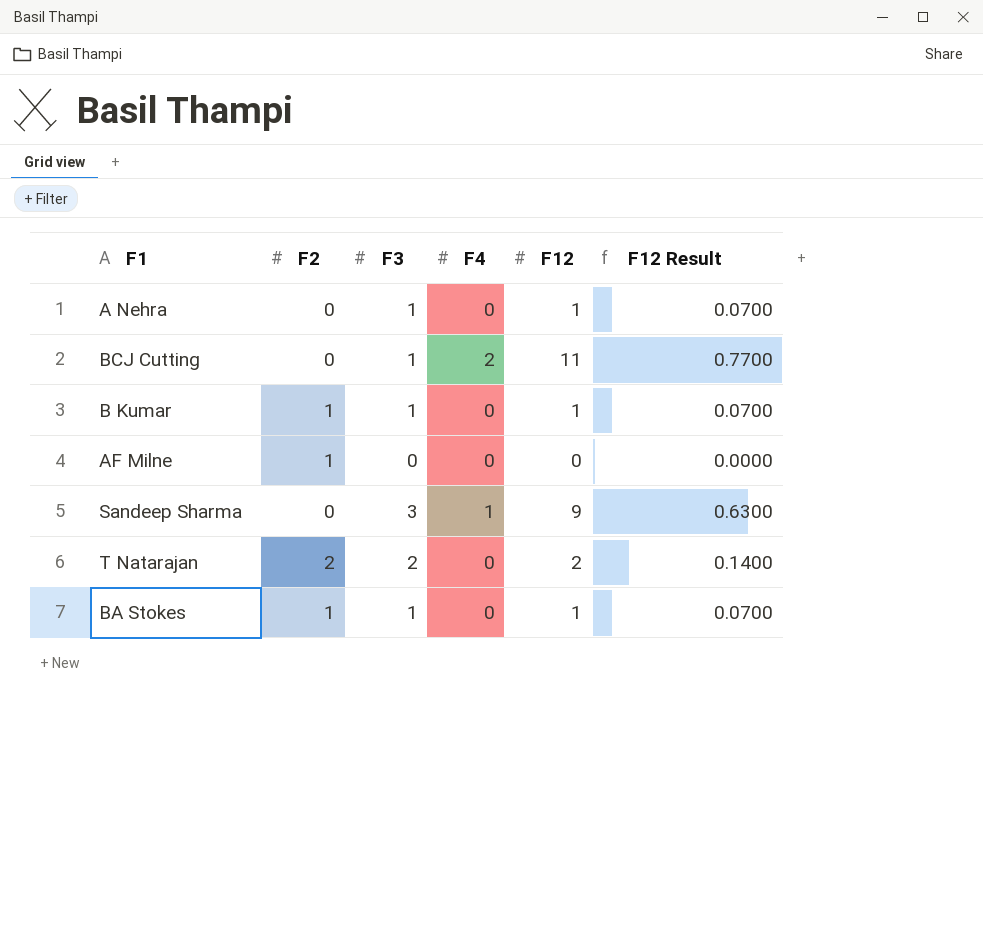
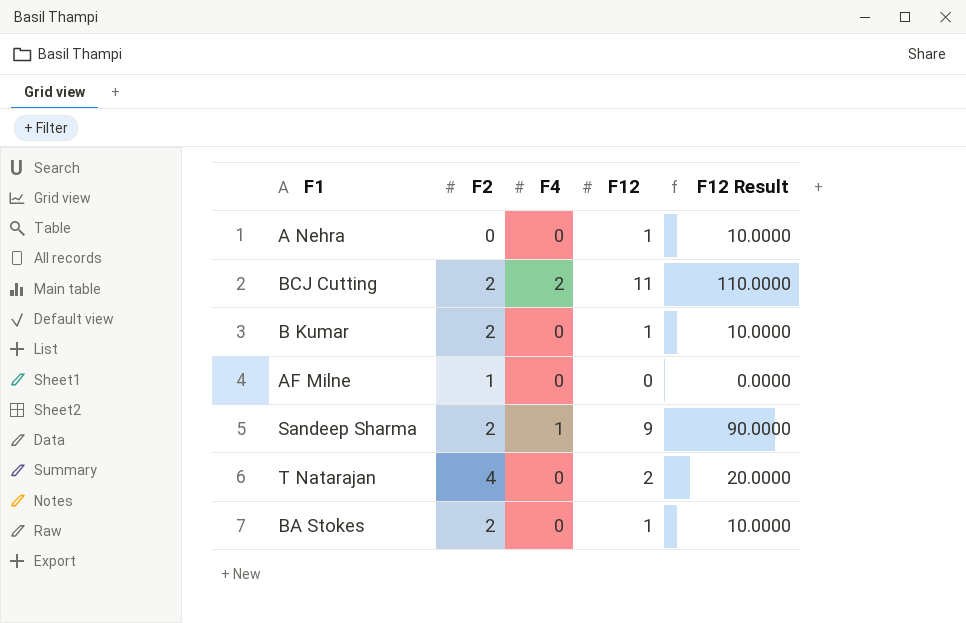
column F3 | position: 3 -> none
column F12 Result | formula: [F12] * 0.07 -> [F12] * 10
BCJ Cutting | F2: 0 -> 2
B Kumar | F2: 1 -> 2
Sandeep Sharma | F2: 0 -> 2
T Natarajan | F2: 2 -> 4
BA Stokes | F2: 1 -> 2

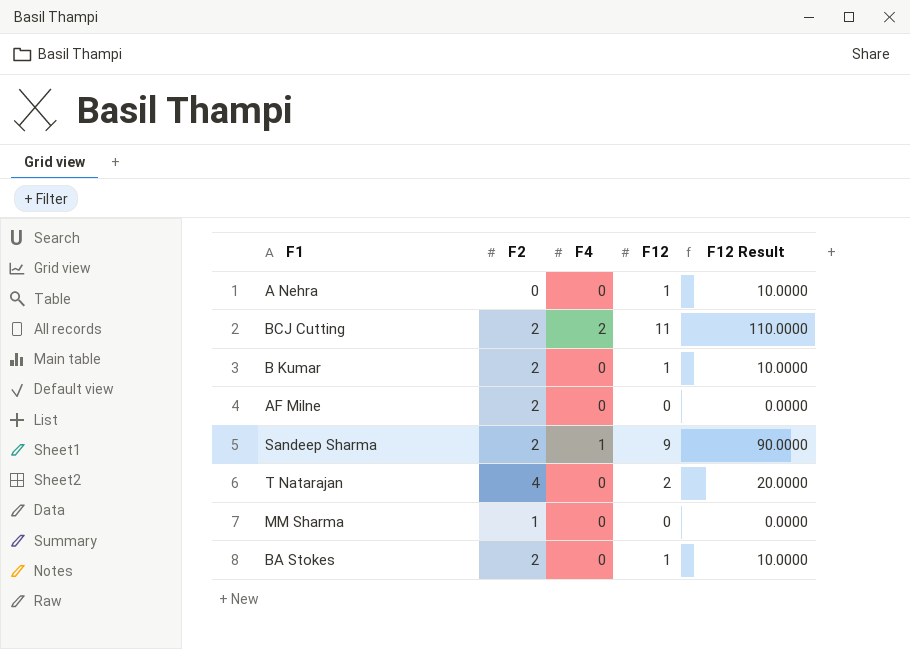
AF Milne | F2: 1 -> 2
row MM Sharma: none -> 1 | 0 | 0 | 0.0000

